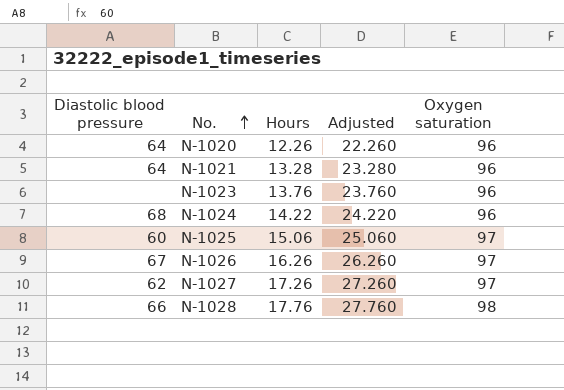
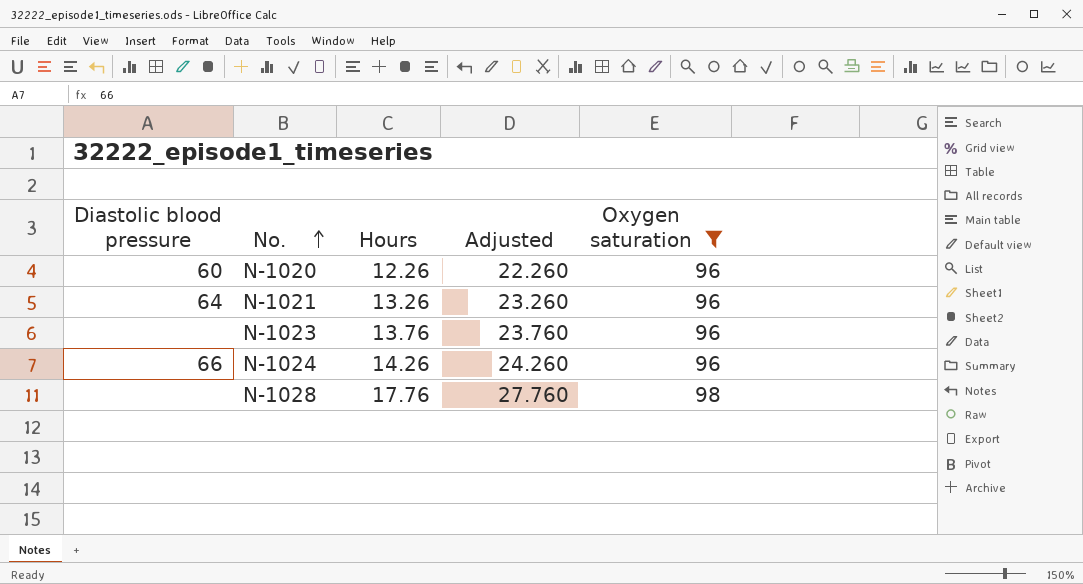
filter: none -> Oxygen saturation != 97
N-1020 | Diastolic blood pressure: 64 -> 60
N-1021 | Hours: 13.28 -> 13.26
N-1021 | Adjusted: 23.280 -> 23.260
N-1024 | Diastolic blood pressure: 68 -> 66
N-1024 | Hours: 14.22 -> 14.26
N-1024 | Adjusted: 24.220 -> 24.260
N-1028 | Diastolic blood pressure: 66 -> none

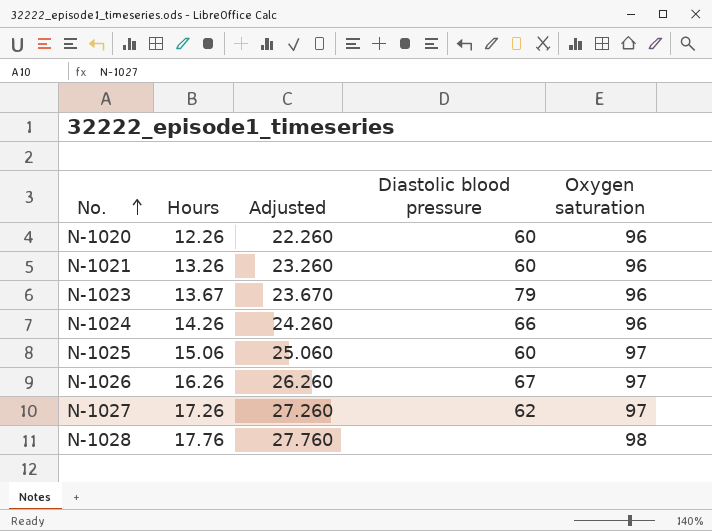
filter: Oxygen saturation != 97 -> none
column Diastolic blood pressure | position: 1 -> 4
N-1021 | Diastolic blood pressure: 64 -> 60
N-1023 | Hours: 13.76 -> 13.67
N-1023 | Adjusted: 23.760 -> 23.670
N-1023 | Diastolic blood pressure: none -> 79

